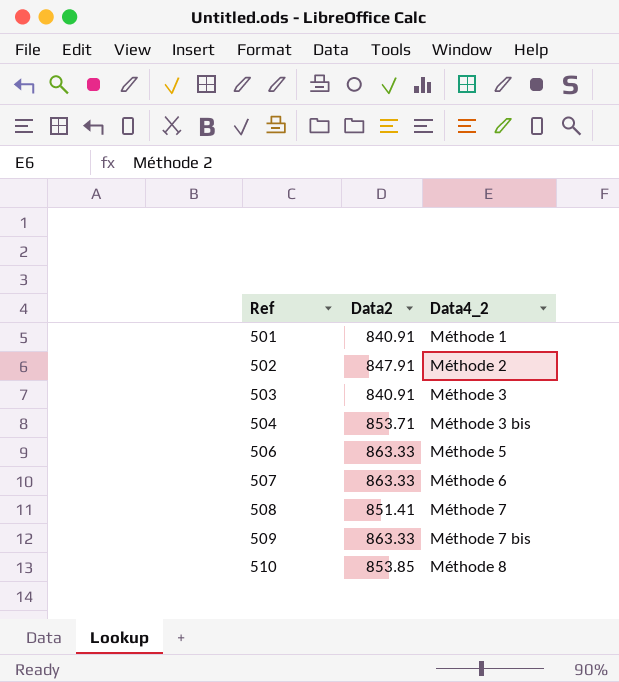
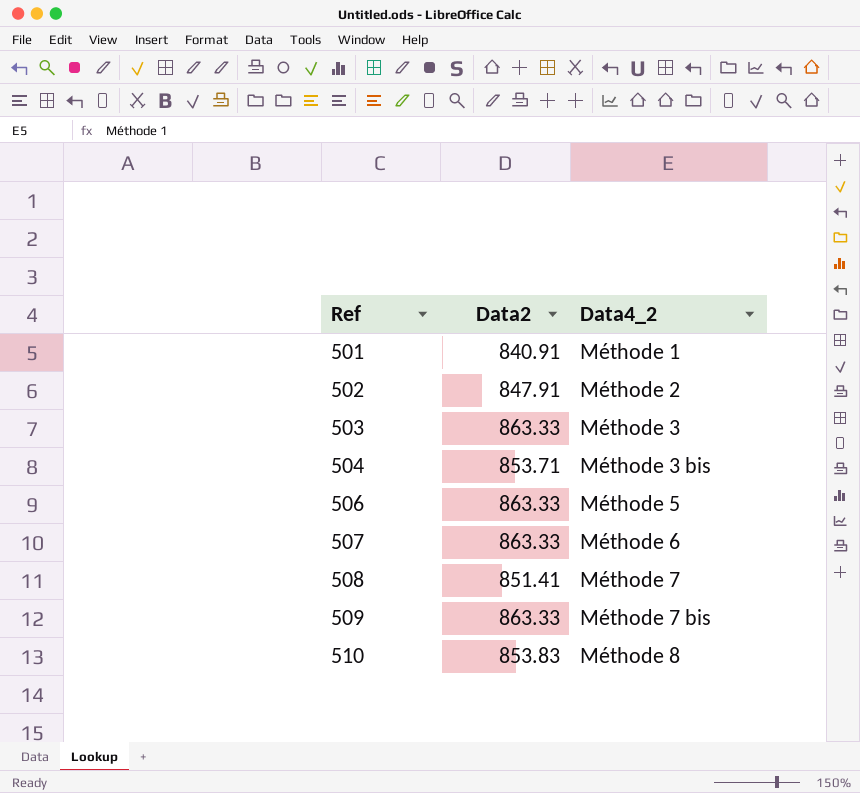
503 | Data2: 840.91 -> 863.33
510 | Data2: 853.85 -> 853.83

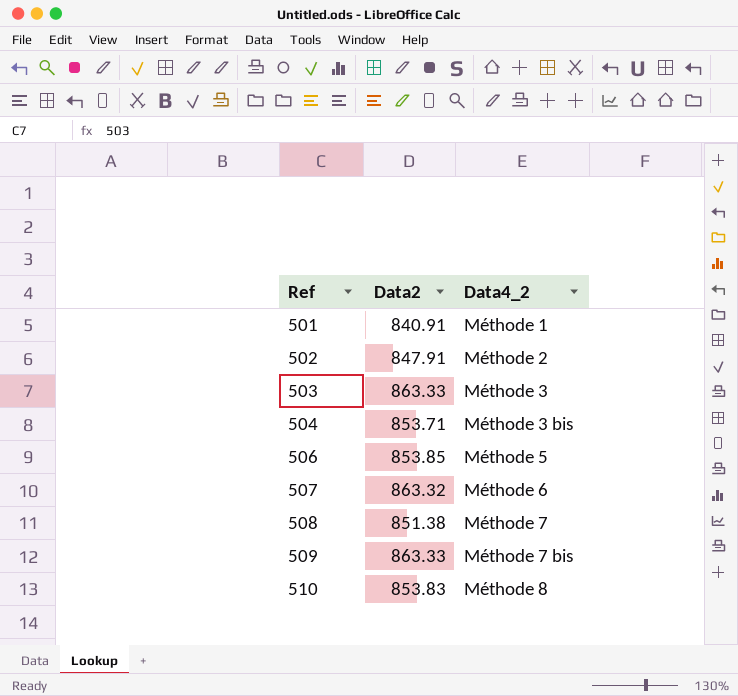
506 | Data2: 863.33 -> 853.85
507 | Data2: 863.33 -> 863.32
508 | Data2: 851.41 -> 851.38

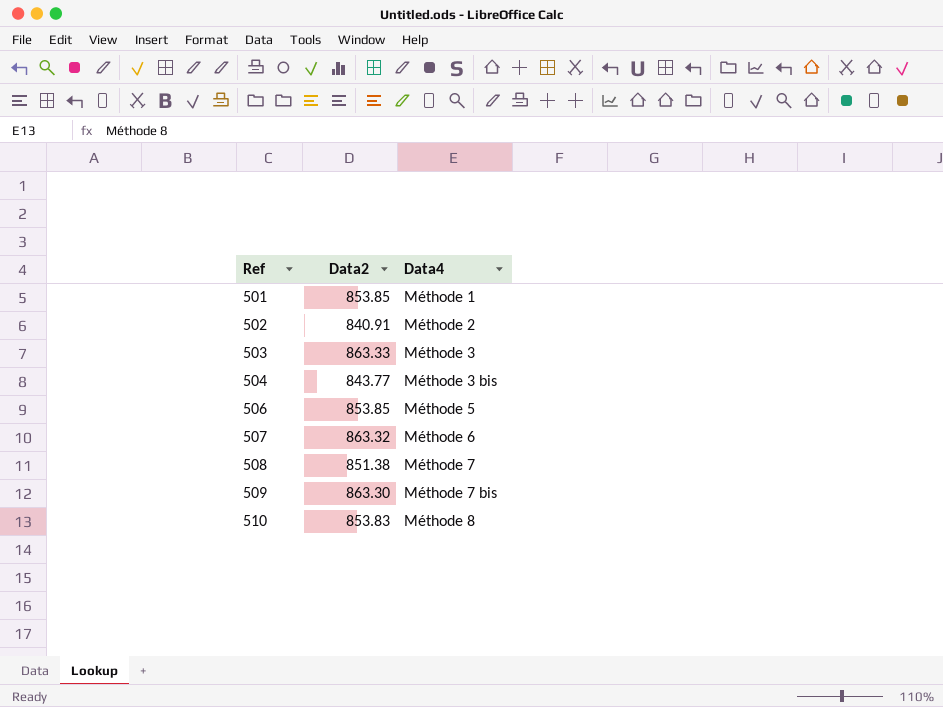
column name: Data4_2 -> Data4
501 | Data2: 840.91 -> 853.85
502 | Data2: 847.91 -> 840.91
504 | Data2: 853.71 -> 843.77
509 | Data2: 863.33 -> 863.30

